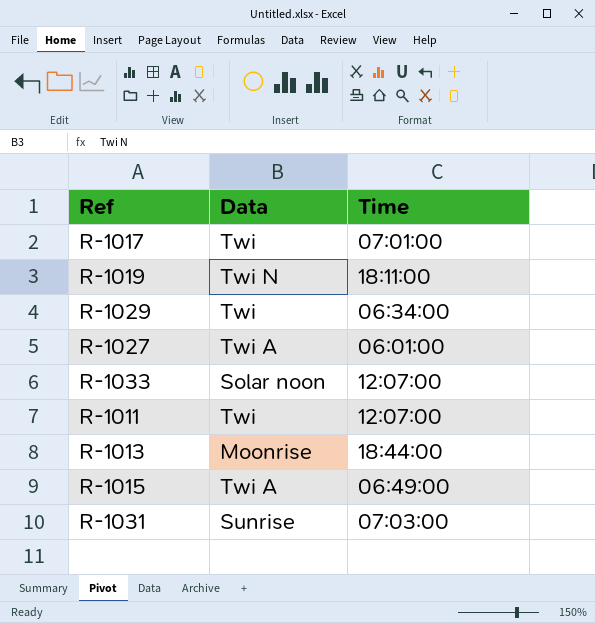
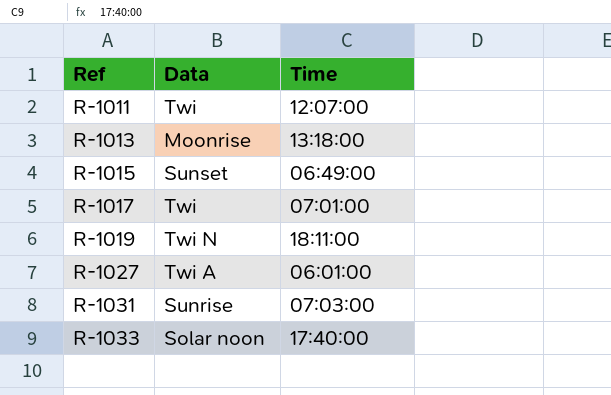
row order: none -> Ref ascending
row R-1029: Twi | 06:34:00 -> none
R-1013 | Time: 18:44:00 -> 13:18:00
R-1015 | Data: Twi A -> Sunset
R-1033 | Time: 12:07:00 -> 17:40:00

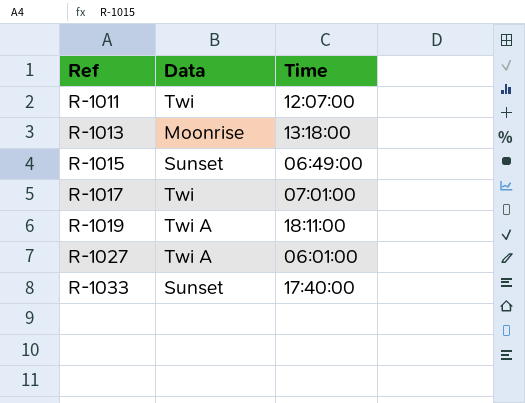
row R-1031: Sunrise | 07:03:00 -> none
R-1019 | Data: Twi N -> Twi A
R-1033 | Data: Solar noon -> Sunset

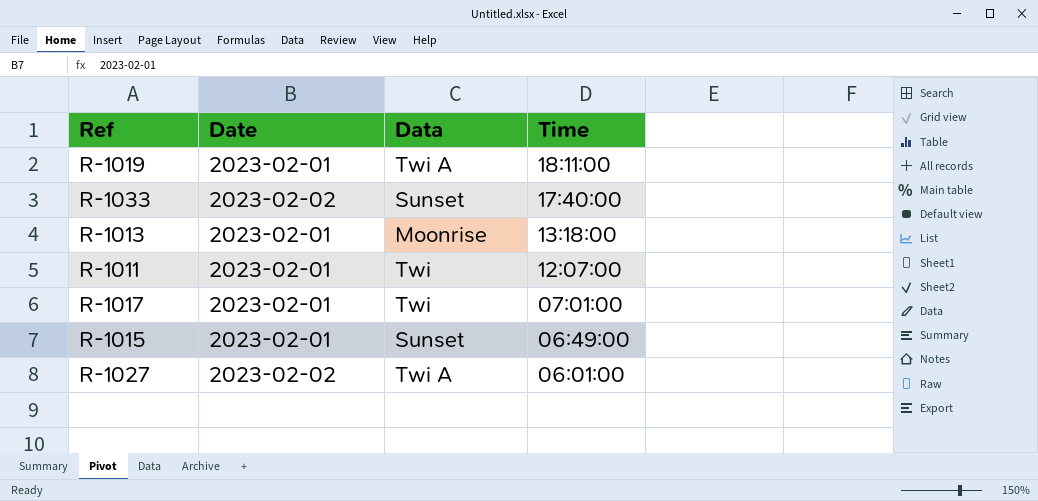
row order: Ref ascending -> Time descending
column Date | position: none -> 2

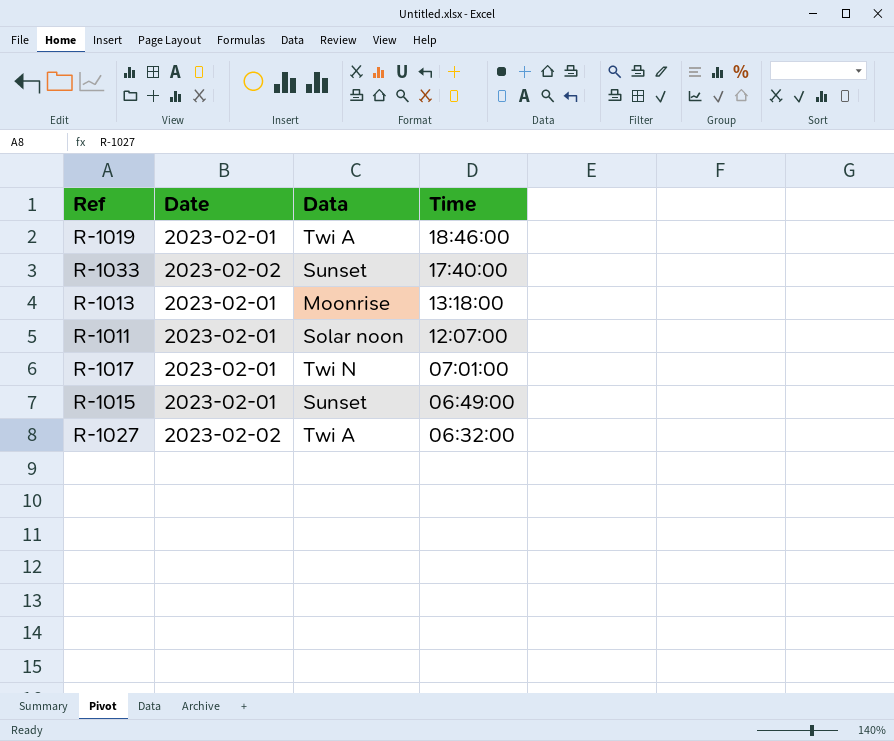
R-1019 | Time: 18:11:00 -> 18:46:00
R-1011 | Data: Twi -> Solar noon
R-1017 | Data: Twi -> Twi N
R-1027 | Time: 06:01:00 -> 06:32:00

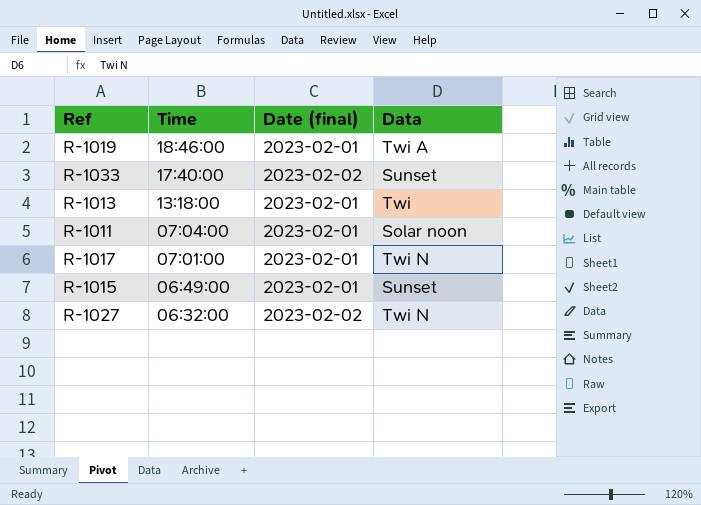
column Time | position: 4 -> 2
column name: Date -> Date (final)
R-1013 | Data: Moonrise -> Twi
R-1011 | Time: 12:07:00 -> 07:04:00
R-1027 | Data: Twi A -> Twi N

